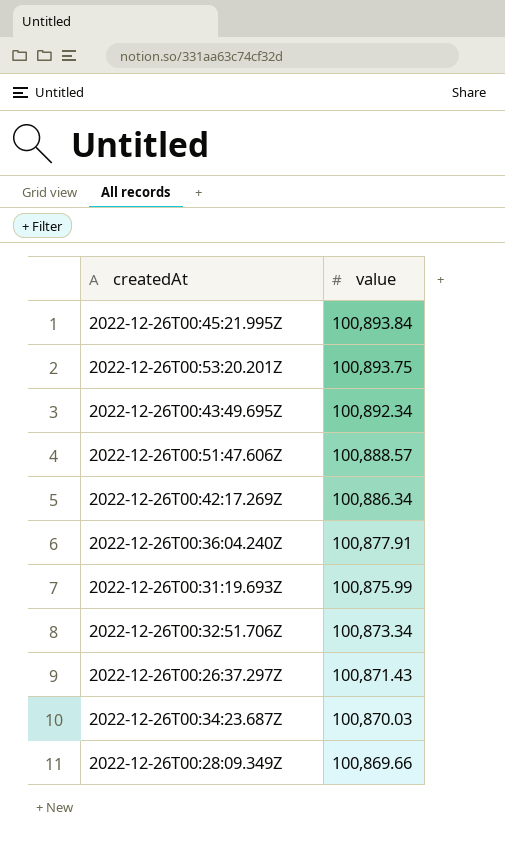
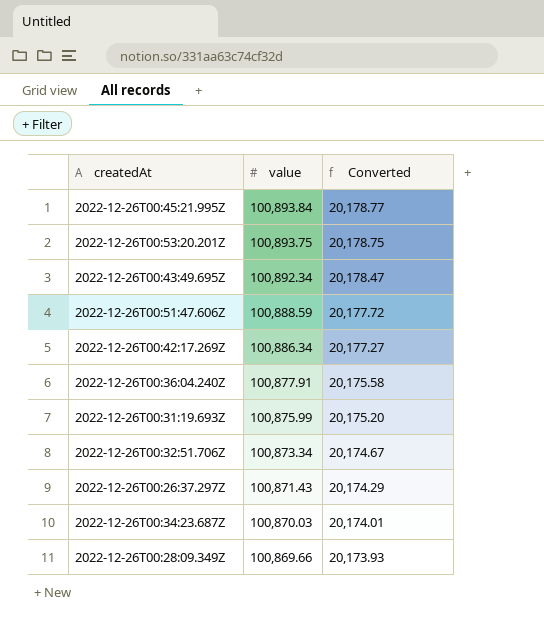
column Converted | formula: none -> [value] * 0.2
2022-12-26T00:51:47.606Z | value: 100,888.57 -> 100,888.59

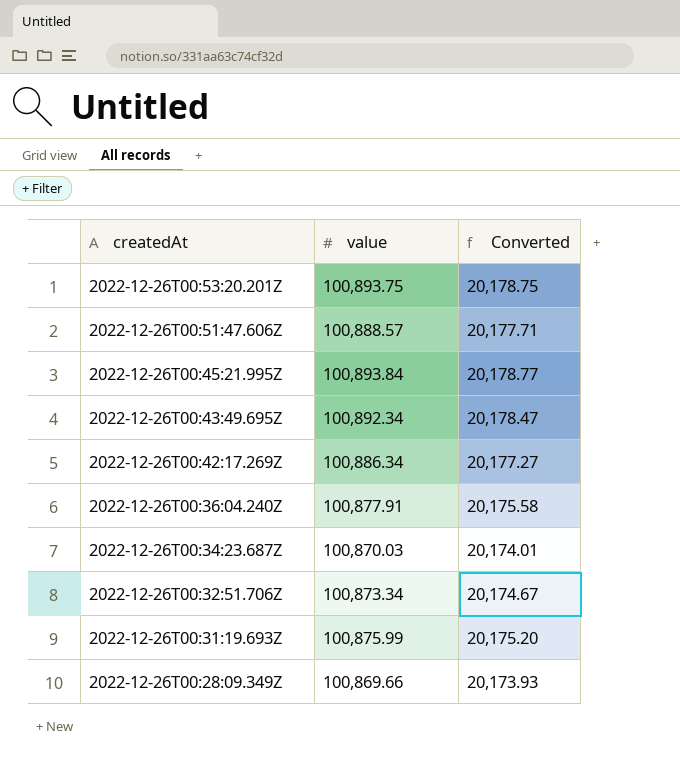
row order: value descending -> createdAt descending
row 2022-12-26T00:26:37.297Z: 100,871.43 | 20,174.29 -> none
2022-12-26T00:51:47.606Z | value: 100,888.59 -> 100,888.57
2022-12-26T00:51:47.606Z | Converted: 20,177.72 -> 20,177.71

